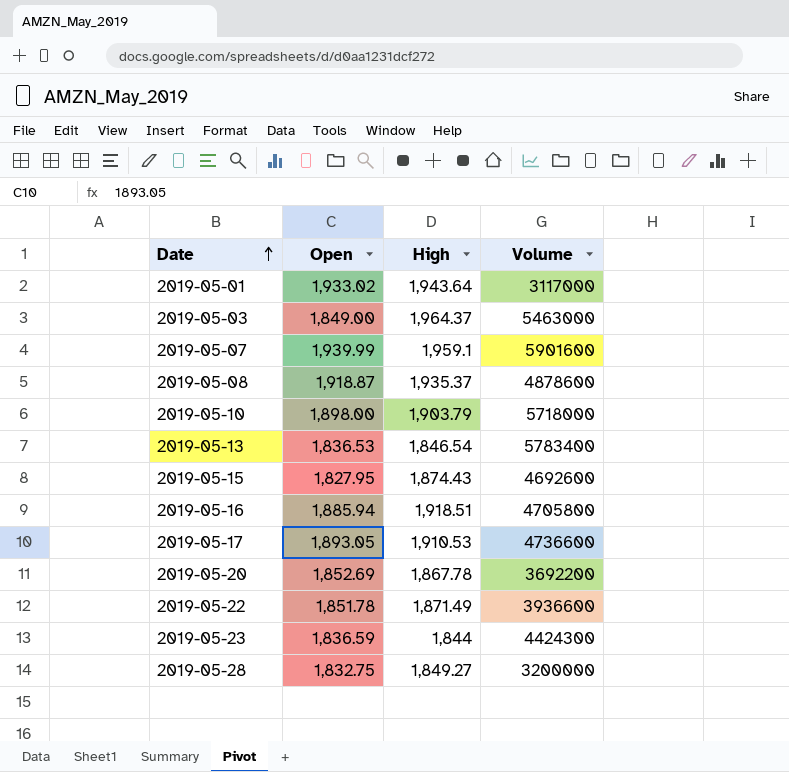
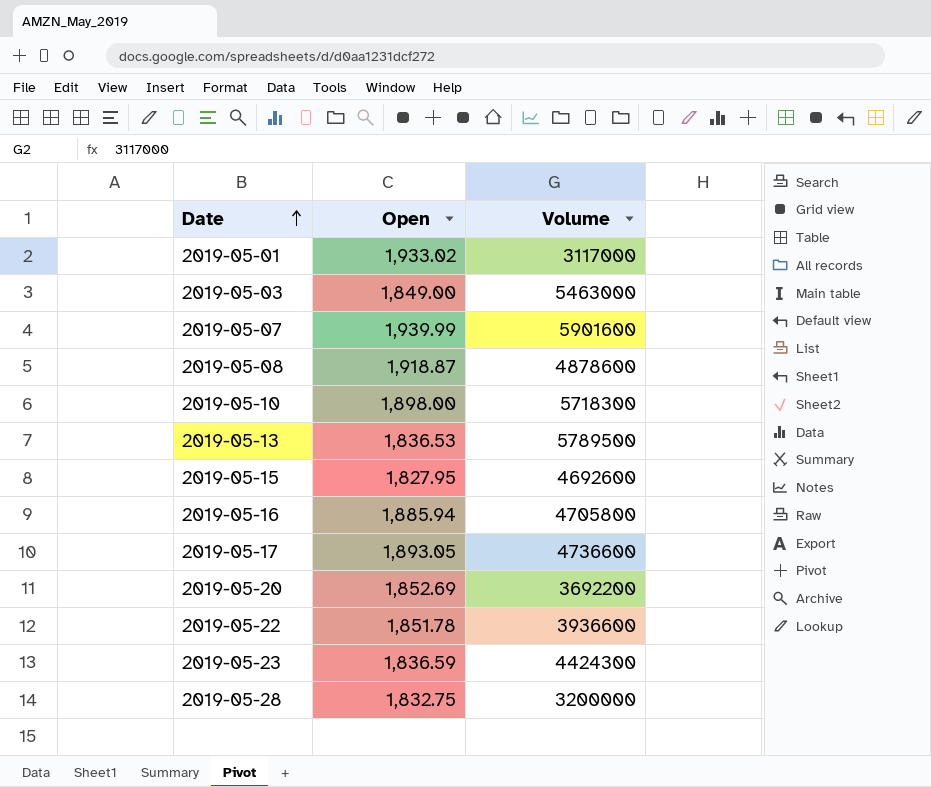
column High | position: 3 -> none
2019-05-10 | Volume: 5718000 -> 5718300
2019-05-13 | Volume: 5783400 -> 5789500

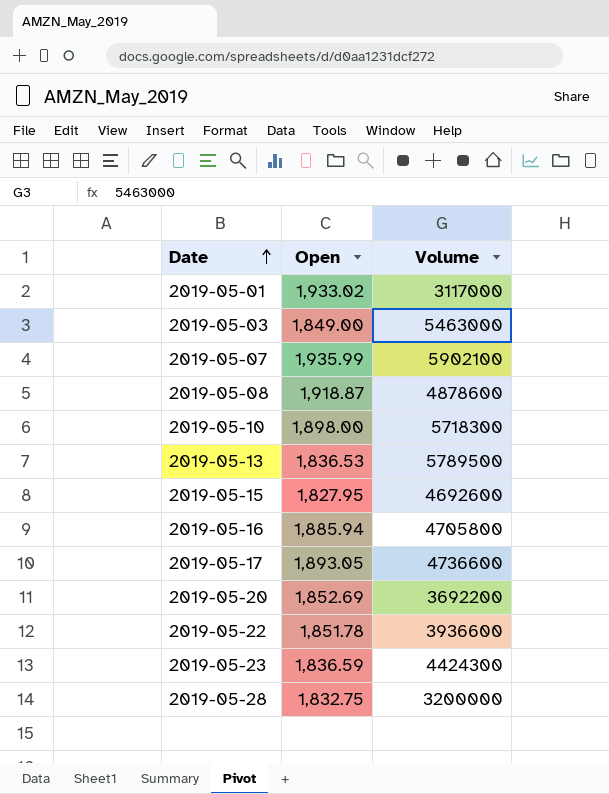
2019-05-07 | Open: 1,939.99 -> 1,935.99
2019-05-07 | Volume: 5901600 -> 5902100

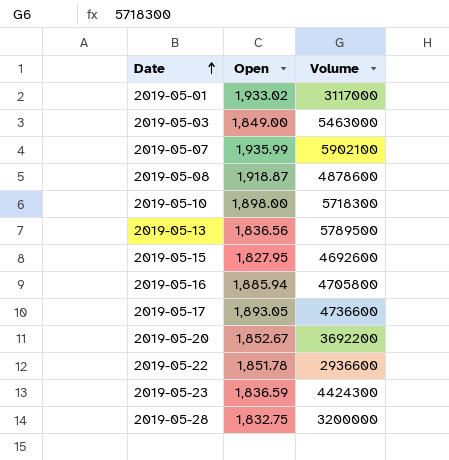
2019-05-13 | Open: 1,836.53 -> 1,836.56
2019-05-20 | Open: 1,852.69 -> 1,852.67
2019-05-22 | Volume: 3936600 -> 2936600

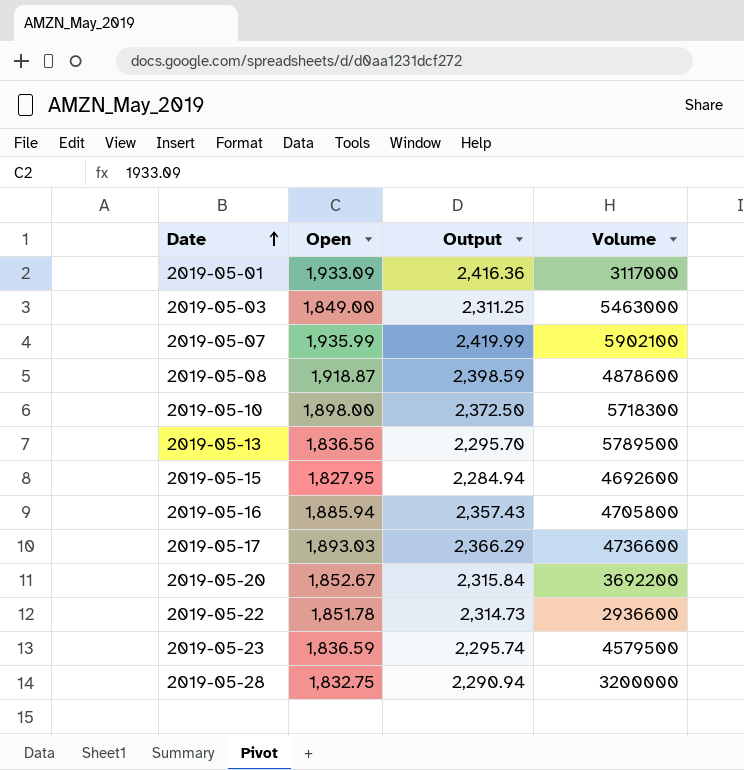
column Output | formula: none -> [Open] * 1.25
2019-05-01 | Open: 1,933.02 -> 1,933.09
2019-05-17 | Open: 1,893.05 -> 1,893.03
2019-05-23 | Volume: 4424300 -> 4579500

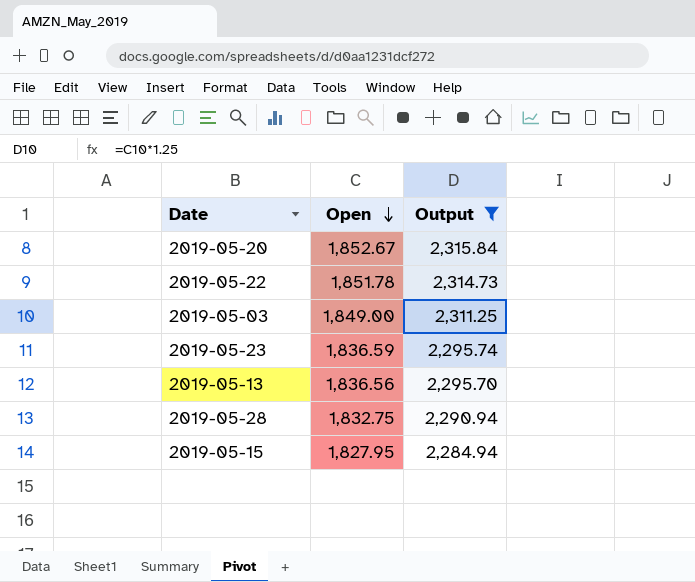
filter: none -> Output <= 2,315.84
row order: Date ascending -> Open descending
column Volume | position: 4 -> none

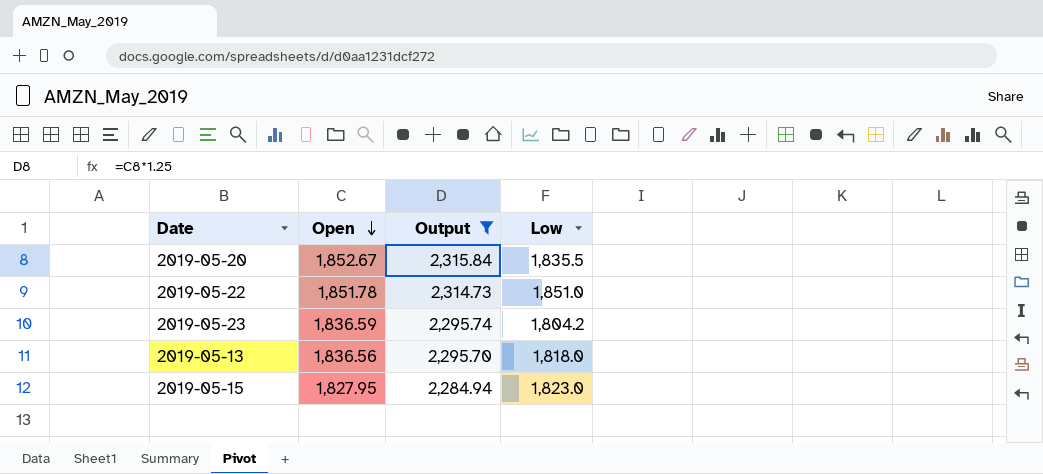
column Low | position: none -> 4
row 2019-05-03: 1,849.00 | 2,311.25 -> none
row 2019-05-28: 1,832.75 | 2,290.94 -> none

